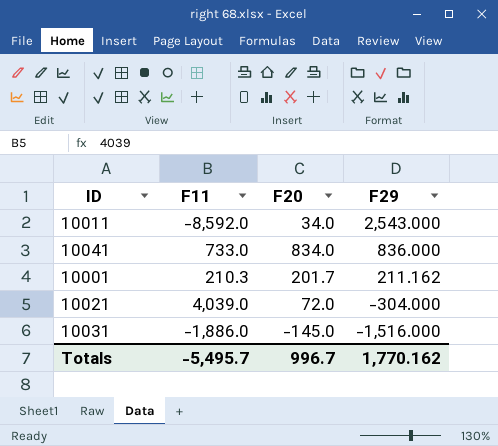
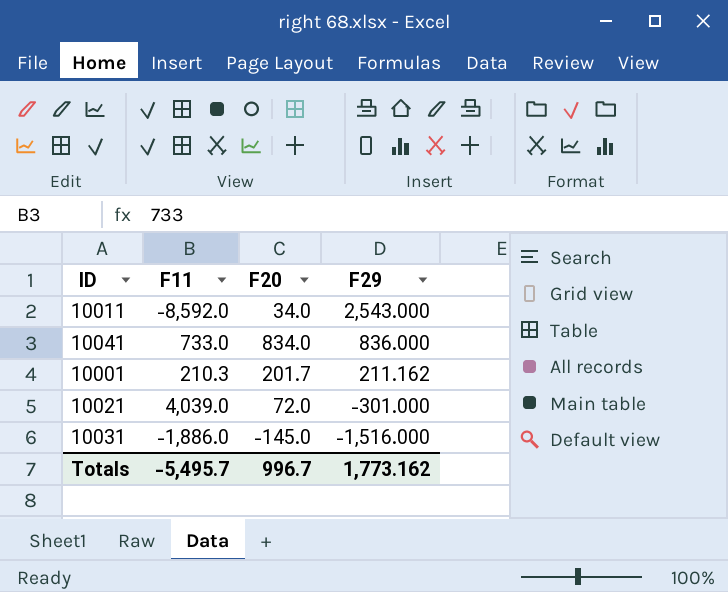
10021 | F29: -304.000 -> -301.000
Totals | F29: 1,770.162 -> 1,773.162

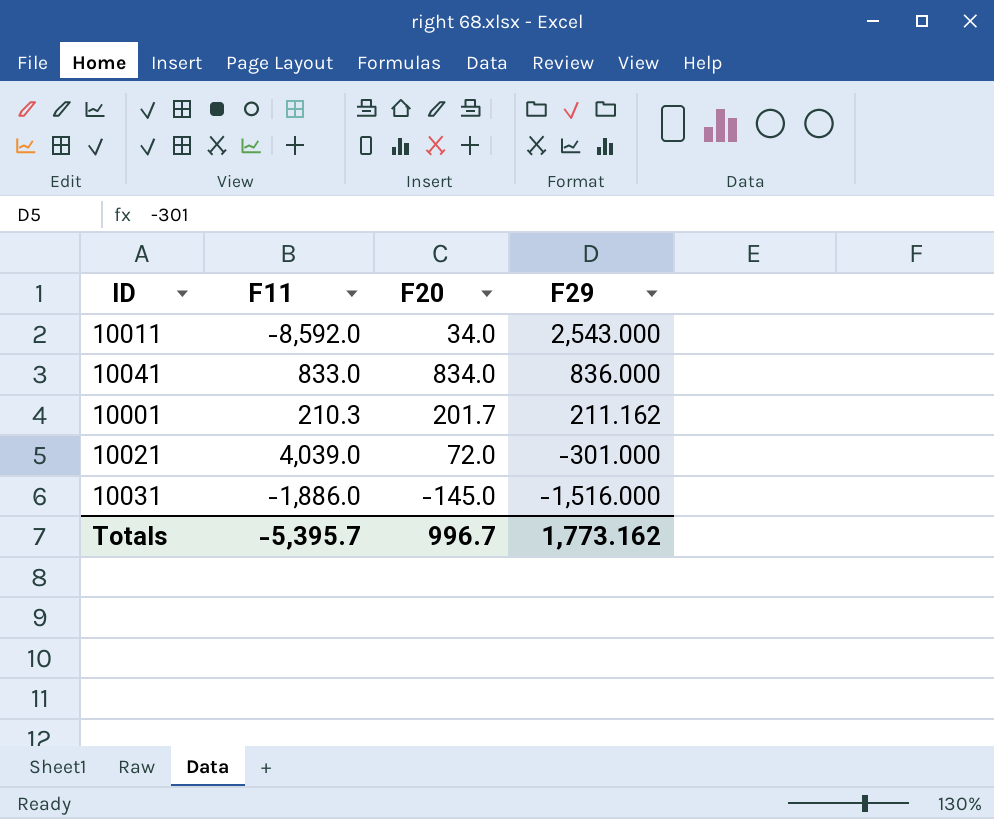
10041 | F11: 733.0 -> 833.0
Totals | F11: -5,495.7 -> -5,395.7

